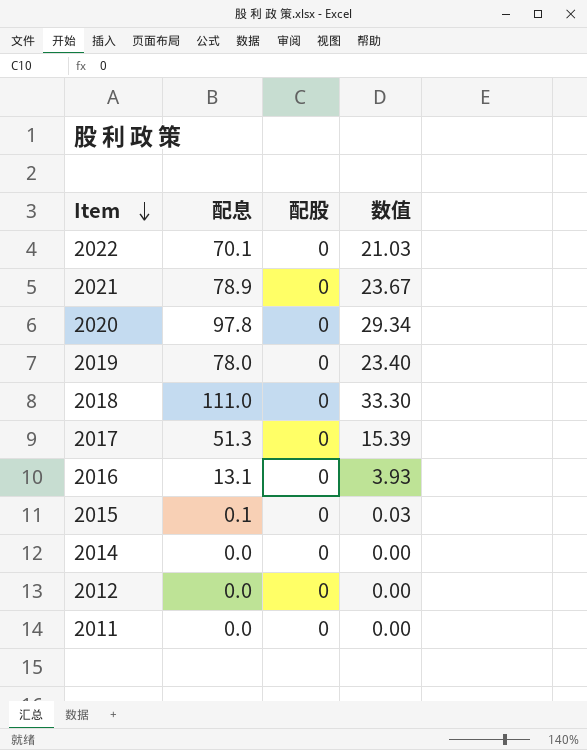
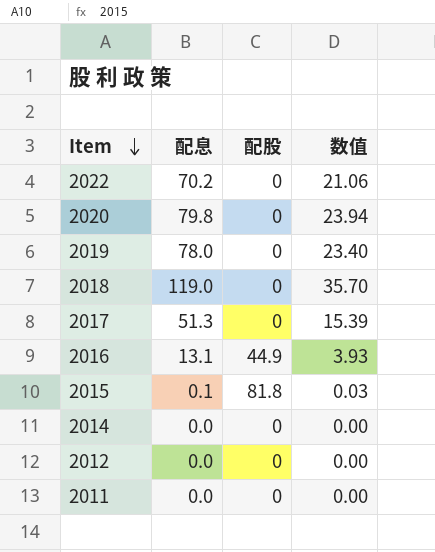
row 2021: 78.9 | 0 | 23.67 -> none
2022 | 配息: 70.1 -> 70.2
2022 | 数值: 21.03 -> 21.06
2020 | 配息: 97.8 -> 79.8
2020 | 数值: 29.34 -> 23.94
2018 | 配息: 111.0 -> 119.0
2018 | 数值: 33.30 -> 35.70
2016 | 配股: 0 -> 44.9
2015 | 配股: 0 -> 81.8

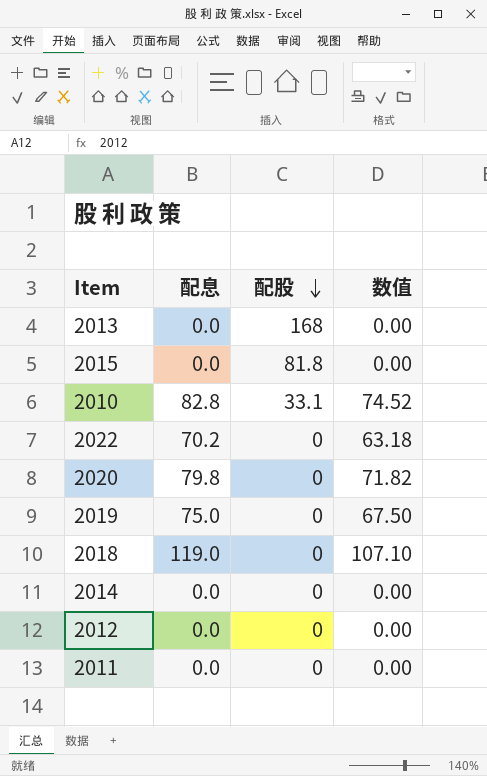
row order: Item descending -> 配股 descending
column 数值 | formula: [配息] * 0.3 -> [配息] * 0.9
row 2017: 51.3 | 0 | 15.39 -> none
row 2016: 13.1 | 44.9 | 3.93 -> none
row 2013: none -> 0.0 | 168 | 0.00
2015 | 配息: 0.1 -> 0.0
row 2010: none -> 82.8 | 33.1 | 74.52
2019 | 配息: 78.0 -> 75.0

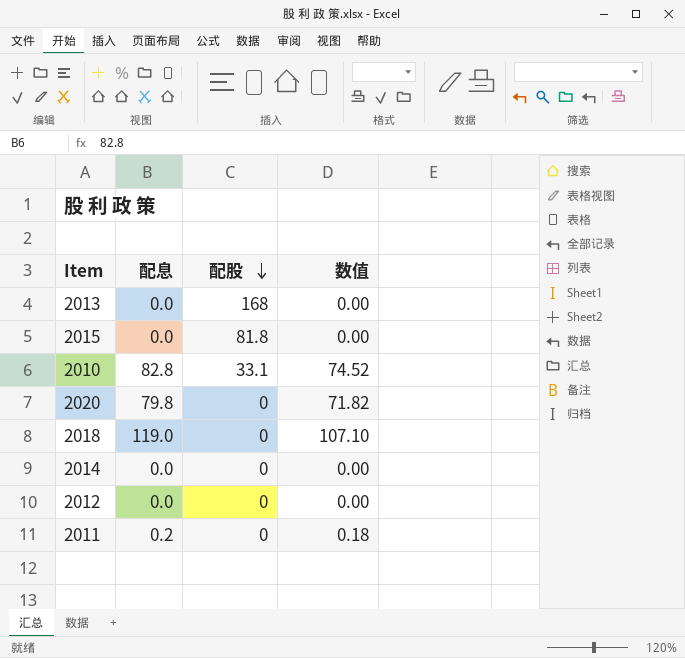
row 2022: 70.2 | 0 | 63.18 -> none
row 2019: 75.0 | 0 | 67.50 -> none
2011 | 配息: 0.0 -> 0.2
2011 | 数值: 0.00 -> 0.18

